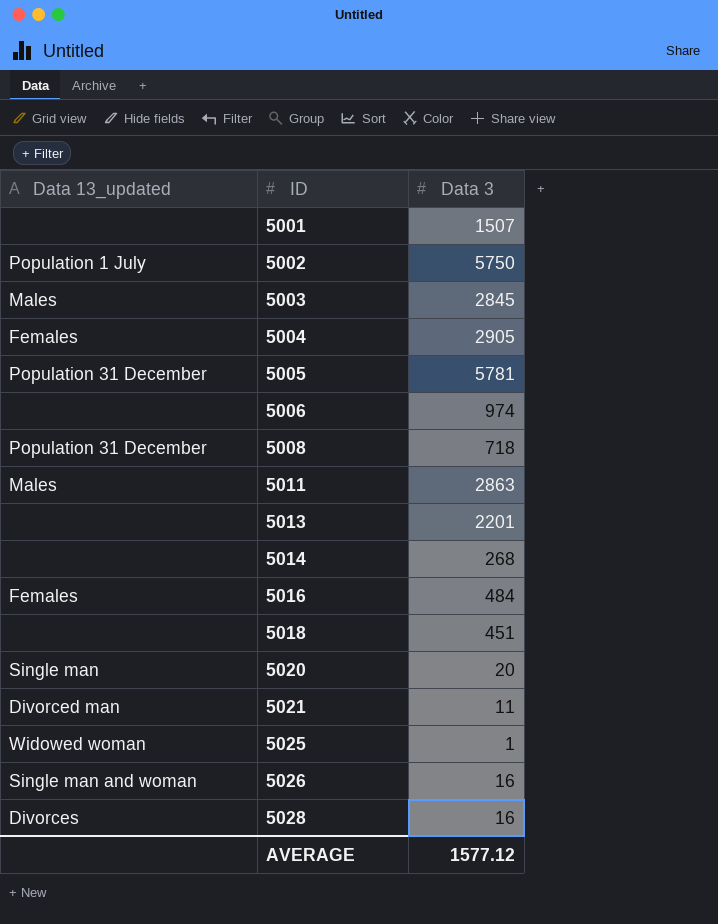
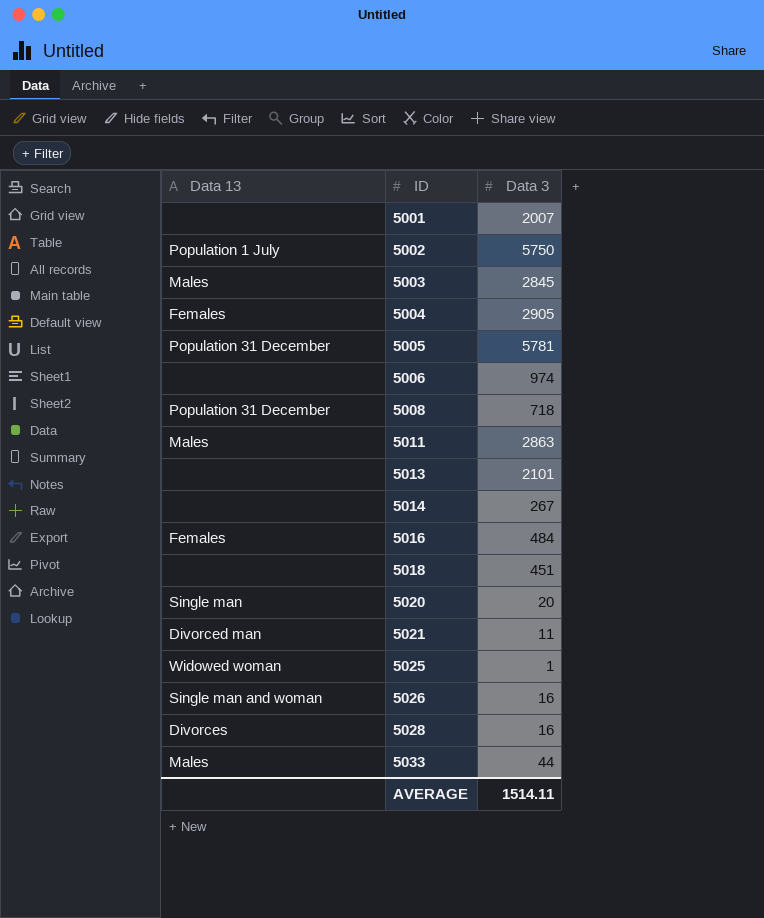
column name: Data 13_updated -> Data 13
5001 | Data 3: 1507 -> 2007
5013 | Data 3: 2201 -> 2101
5014 | Data 3: 268 -> 267
row 5033: none -> Males | 44
AVERAGE | Data 3: 1577.12 -> 1514.11

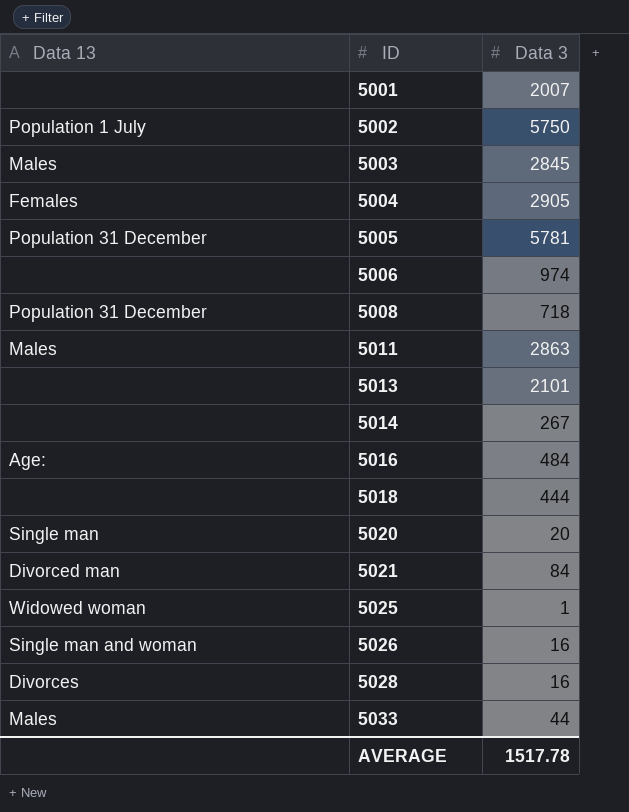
5016 | Data 13: Females -> Age:
5018 | Data 3: 451 -> 444
5021 | Data 3: 11 -> 84
AVERAGE | Data 3: 1514.11 -> 1517.78

